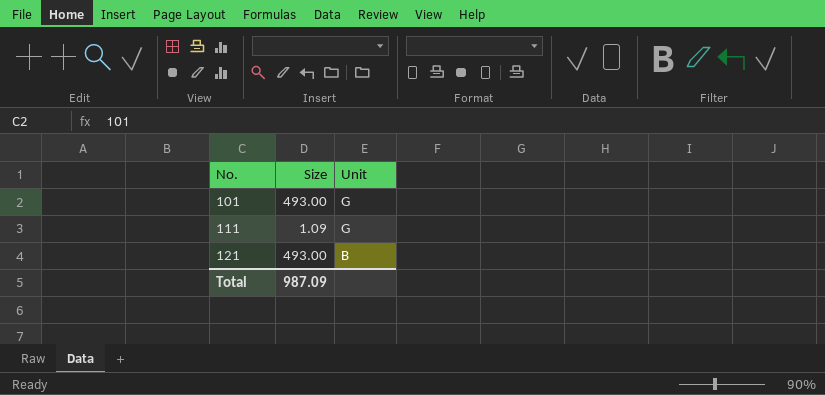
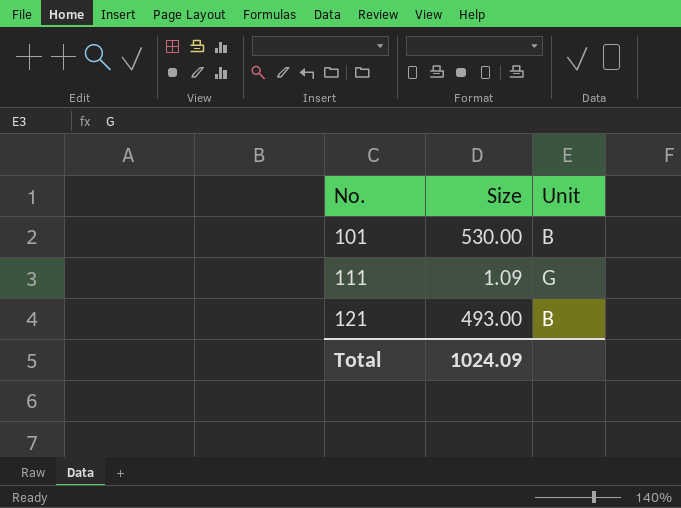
101 | Size: 493.00 -> 530.00
101 | Unit: G -> B
Total | Size: 987.09 -> 1024.09

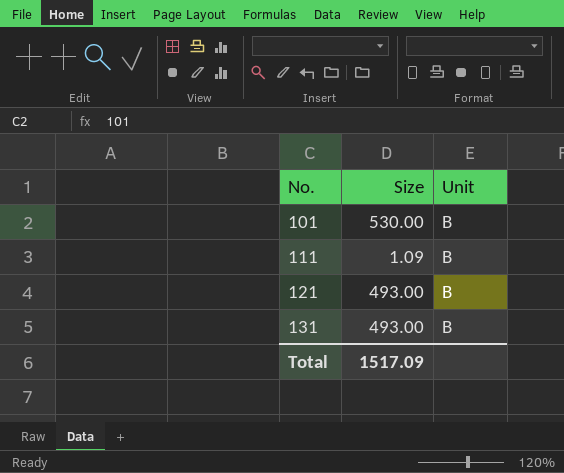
111 | Unit: G -> B
row 131: none -> 493.00 | B
Total | Size: 1024.09 -> 1517.09

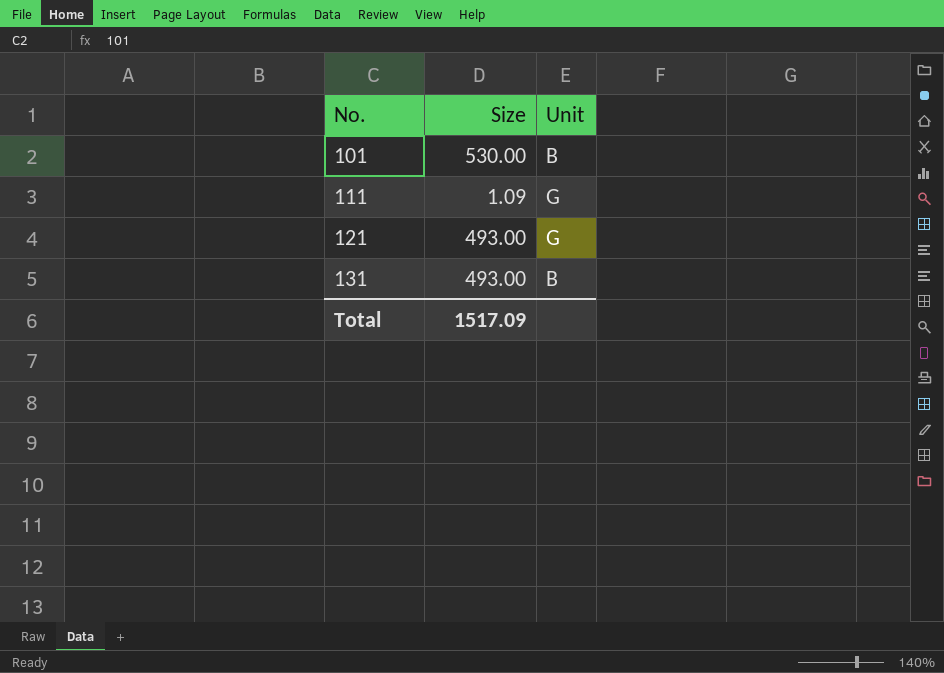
111 | Unit: B -> G
121 | Unit: B -> G

